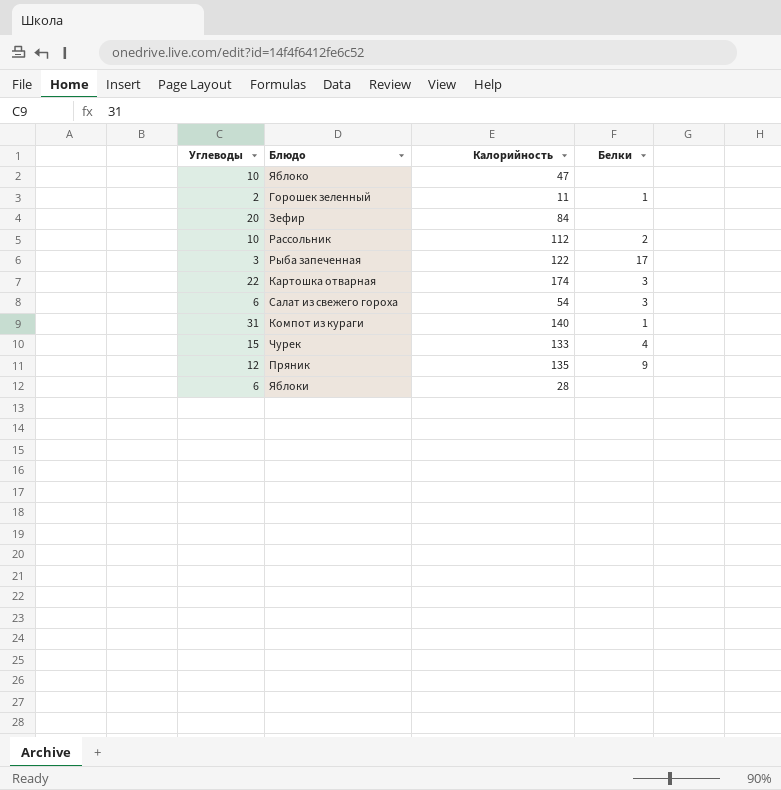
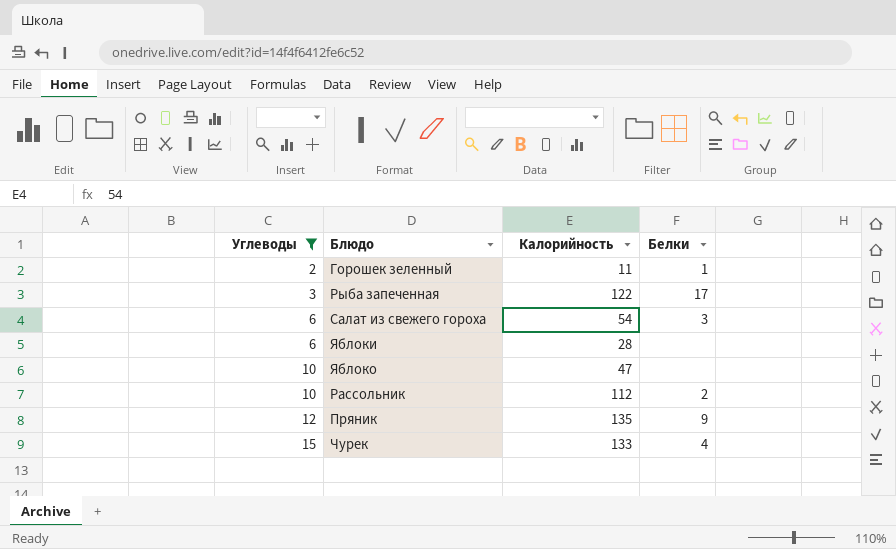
filter: none -> Углеводы <= 15
row order: none -> Углеводы ascending

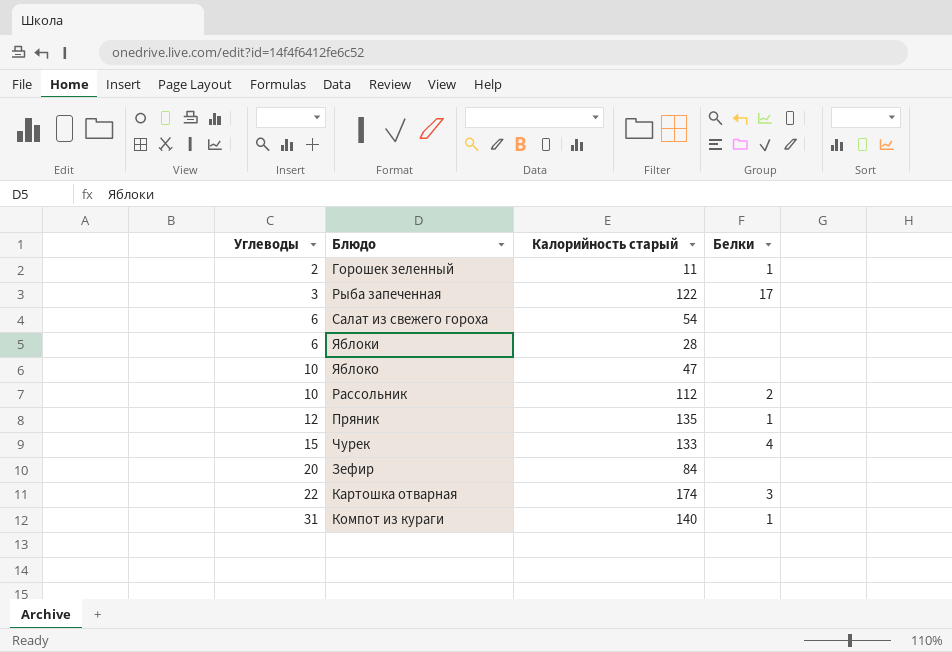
filter: Углеводы <= 15 -> none
column name: Калорийность -> Калорийность старый
Салат из свежего гороха | Белки: 3 -> none
Пряник | Белки: 9 -> 1

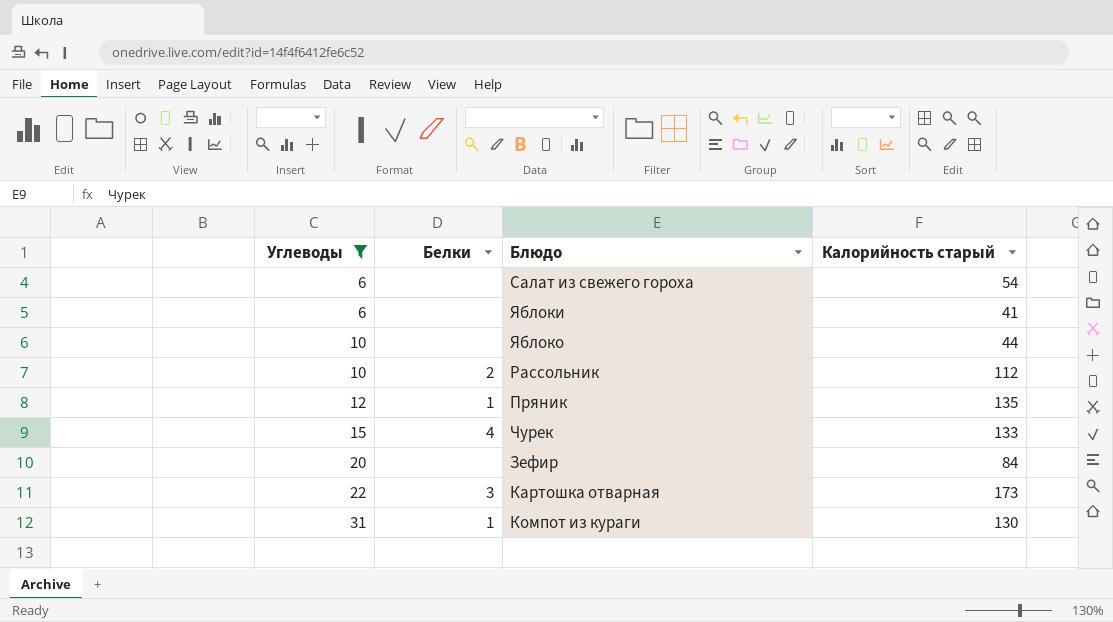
filter: none -> Углеводы >= 6
column Белки | position: 4 -> 2
Яблоки | Калорийность старый: 28 -> 41
Яблоко | Калорийность старый: 47 -> 44
Картошка отварная | Калорийность старый: 174 -> 173
Компот из кураги | Калорийность старый: 140 -> 130

